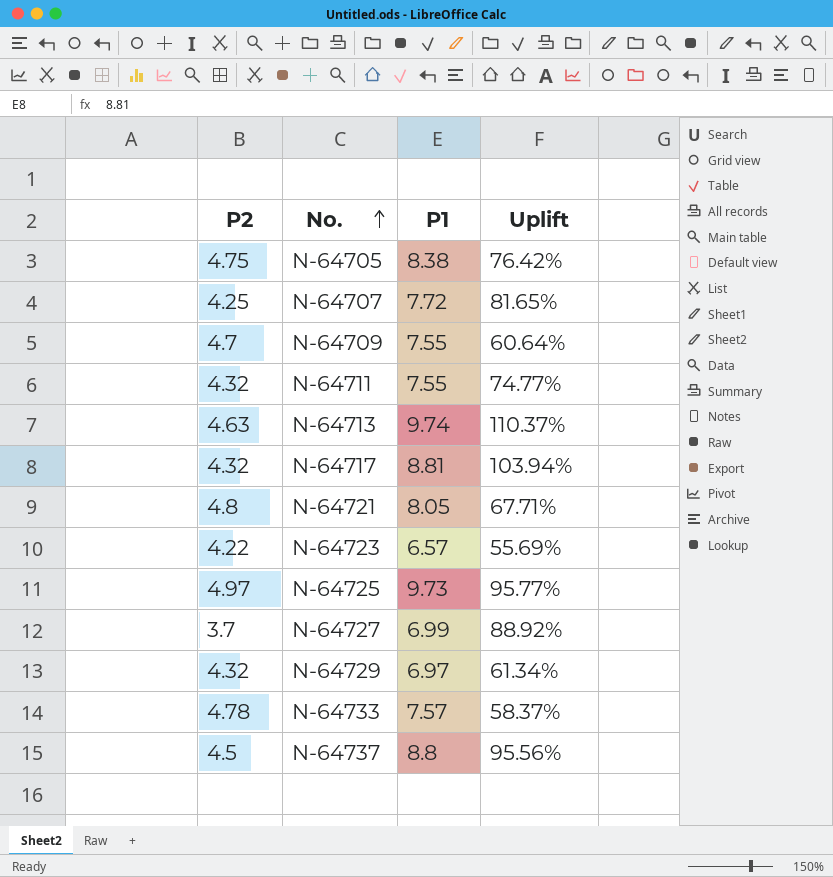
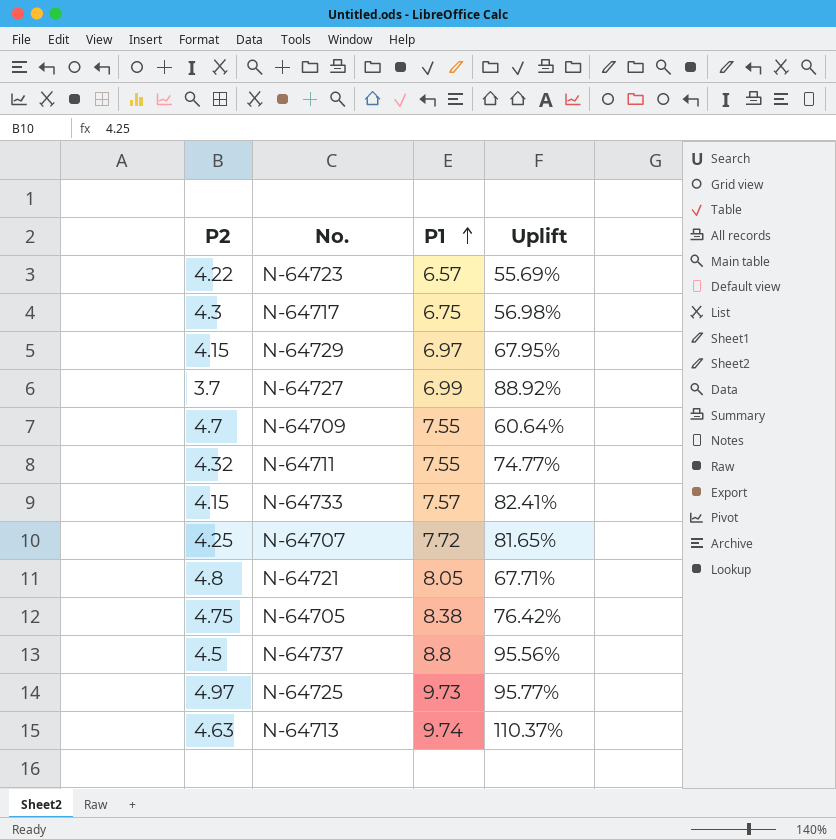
row order: No. ascending -> P1 ascending
N-64717 | P2: 4.32 -> 4.3
N-64717 | P1: 8.81 -> 6.75
N-64717 | Uplift: 103.94% -> 56.98%
N-64729 | P2: 4.32 -> 4.15
N-64729 | Uplift: 61.34% -> 67.95%
N-64733 | P2: 4.78 -> 4.15
N-64733 | Uplift: 58.37% -> 82.41%

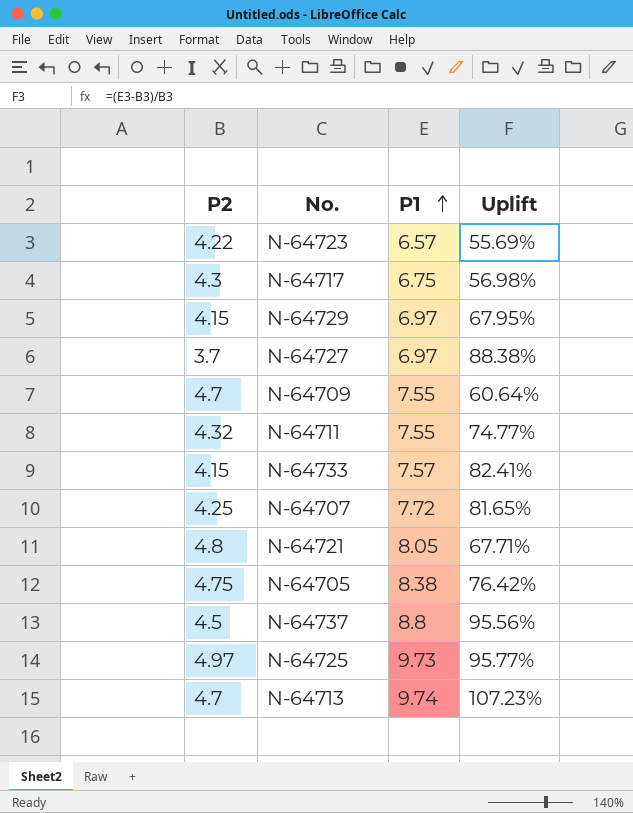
N-64727 | P1: 6.99 -> 6.97
N-64727 | Uplift: 88.92% -> 88.38%
N-64713 | P2: 4.63 -> 4.7
N-64713 | Uplift: 110.37% -> 107.23%

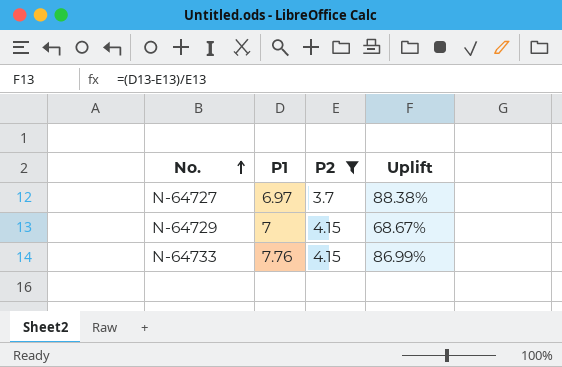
filter: none -> P2 <= 4.15
row order: P1 ascending -> No. ascending
column P2 | position: 1 -> 3
N-64729 | P1: 6.97 -> 7
N-64729 | Uplift: 67.95% -> 68.67%
N-64733 | P1: 7.57 -> 7.76
N-64733 | Uplift: 82.41% -> 86.99%

